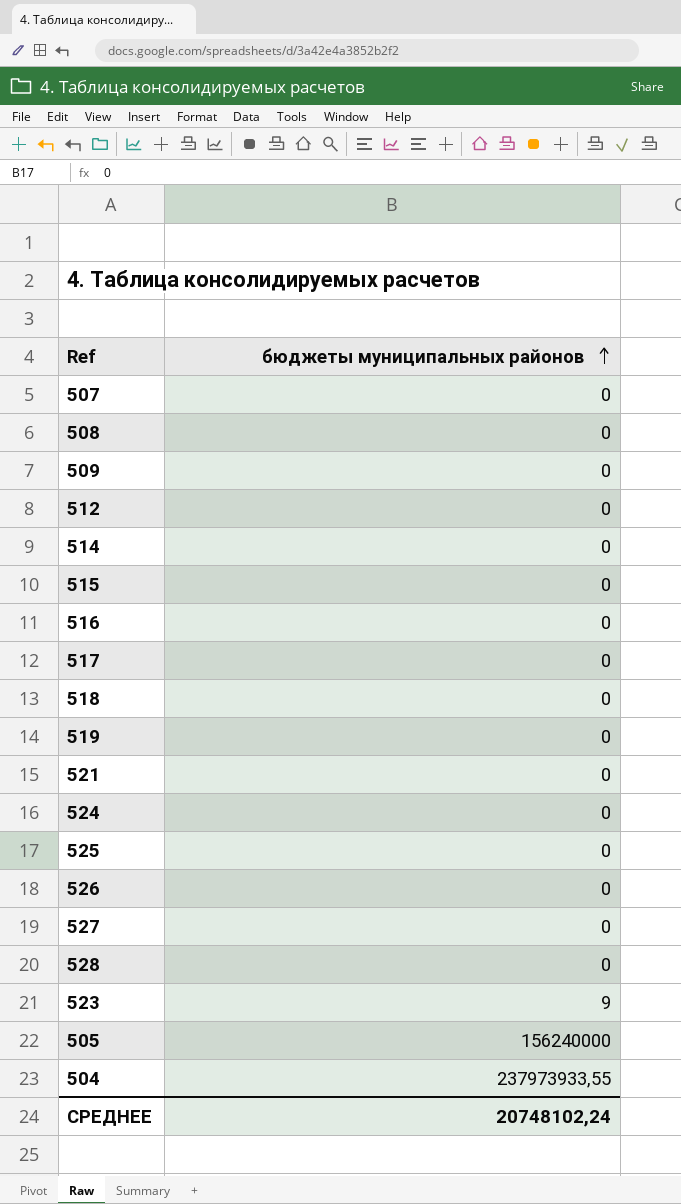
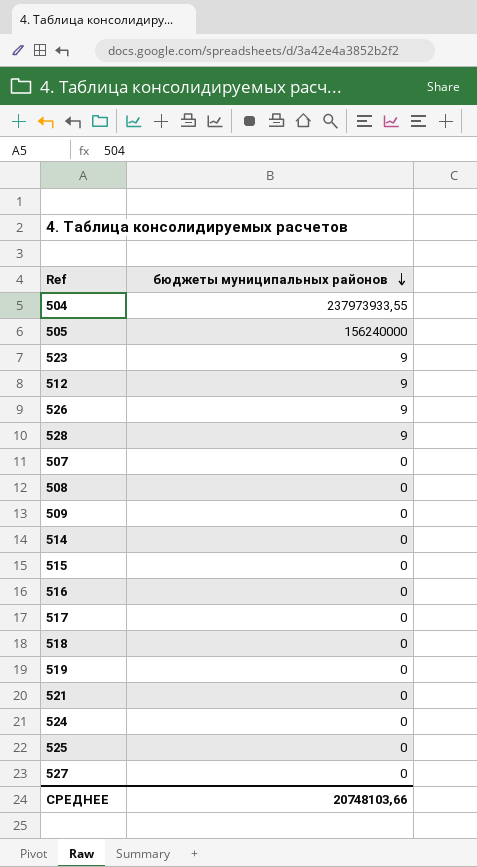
row order: бюджеты муниципальных районов ascending -> бюджеты муниципальных районов descending
512 | бюджеты муниципальных районов: 0 -> 9
526 | бюджеты муниципальных районов: 0 -> 9
528 | бюджеты муниципальных районов: 0 -> 9
СРЕДНЕЕ | бюджеты муниципальных районов: 20748102,24 -> 20748103,66

